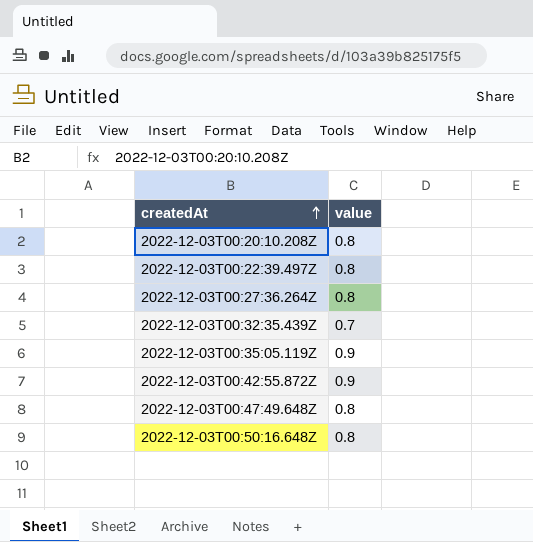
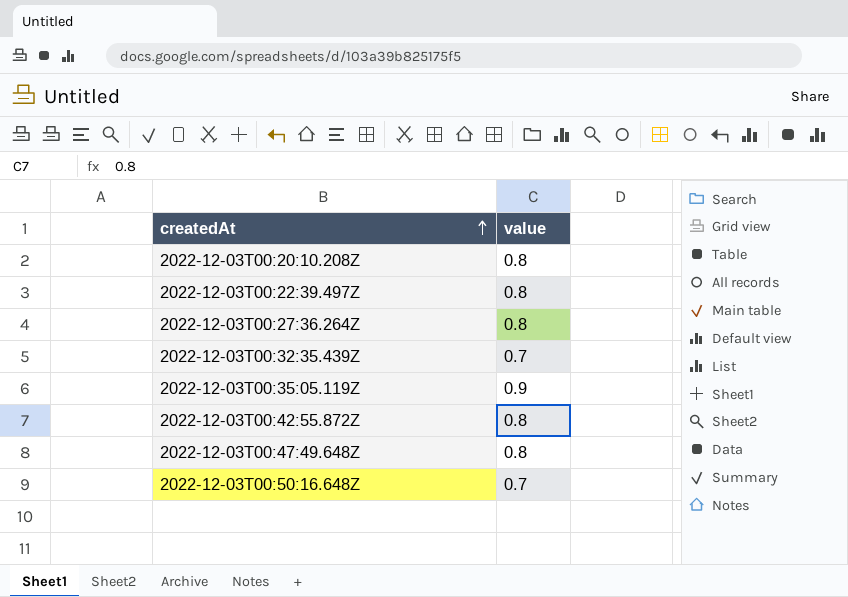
2022-12-03T00:42:55.872Z | value: 0.9 -> 0.8
2022-12-03T00:50:16.648Z | value: 0.8 -> 0.7

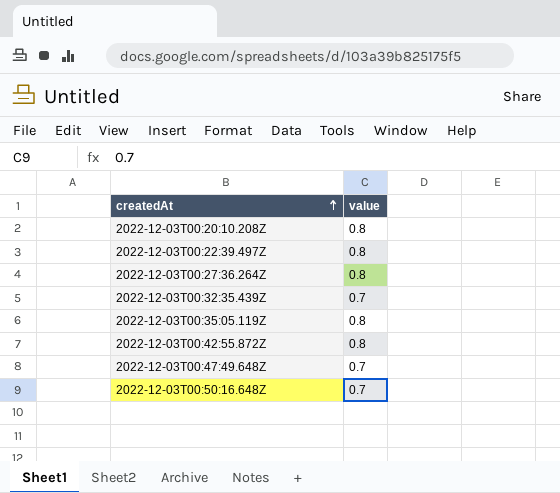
2022-12-03T00:35:05.119Z | value: 0.9 -> 0.8
2022-12-03T00:47:49.648Z | value: 0.8 -> 0.7

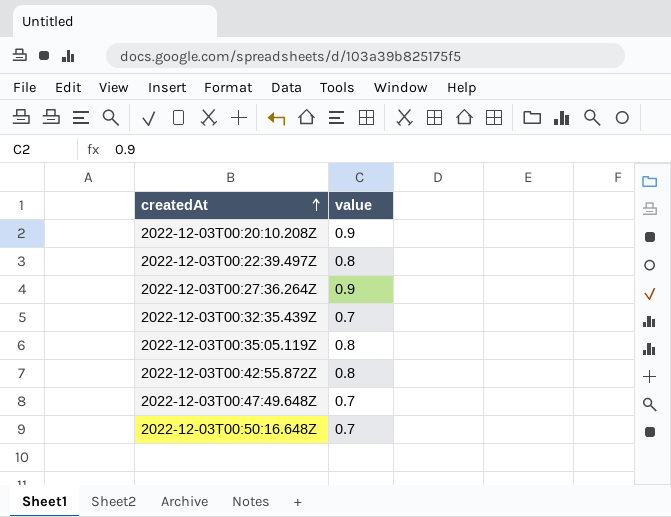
2022-12-03T00:20:10.208Z | value: 0.8 -> 0.9
2022-12-03T00:27:36.264Z | value: 0.8 -> 0.9

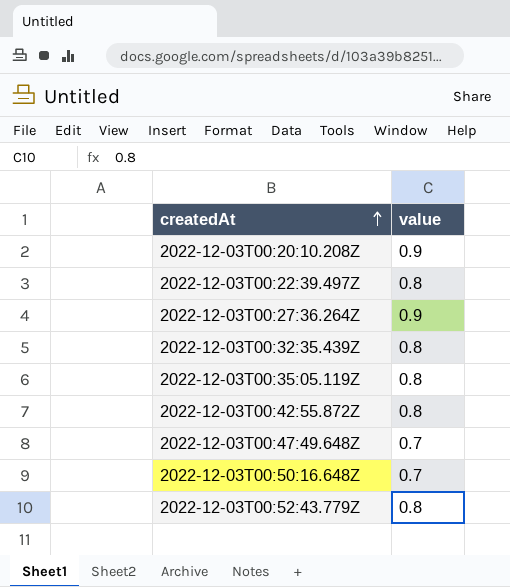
2022-12-03T00:32:35.439Z | value: 0.7 -> 0.8
row 2022-12-03T00:52:43.779Z: none -> 0.8

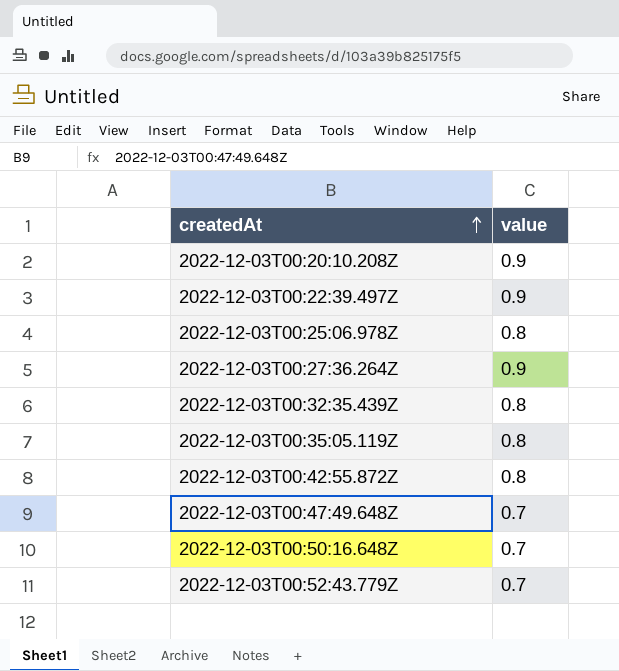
2022-12-03T00:22:39.497Z | value: 0.8 -> 0.9
row 2022-12-03T00:25:06.978Z: none -> 0.8
2022-12-03T00:52:43.779Z | value: 0.8 -> 0.7

